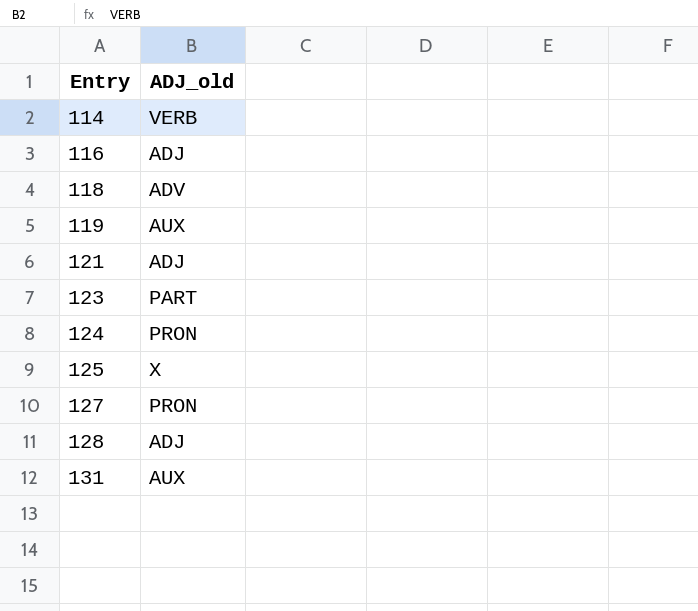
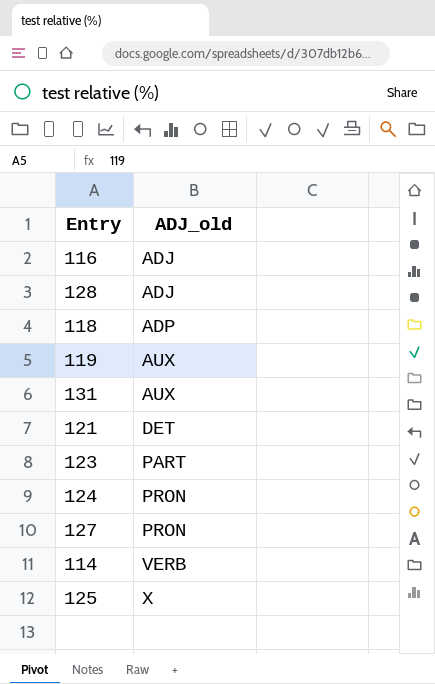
row order: Entry ascending -> ADJ_old ascending
118 | ADJ_old: ADV -> ADP
121 | ADJ_old: ADJ -> DET

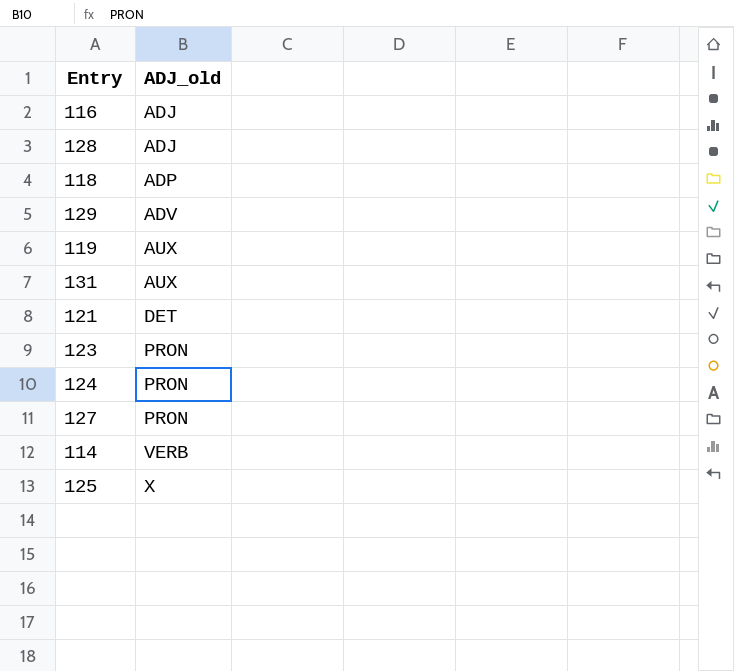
row 129: none -> ADV
123 | ADJ_old: PART -> PRON

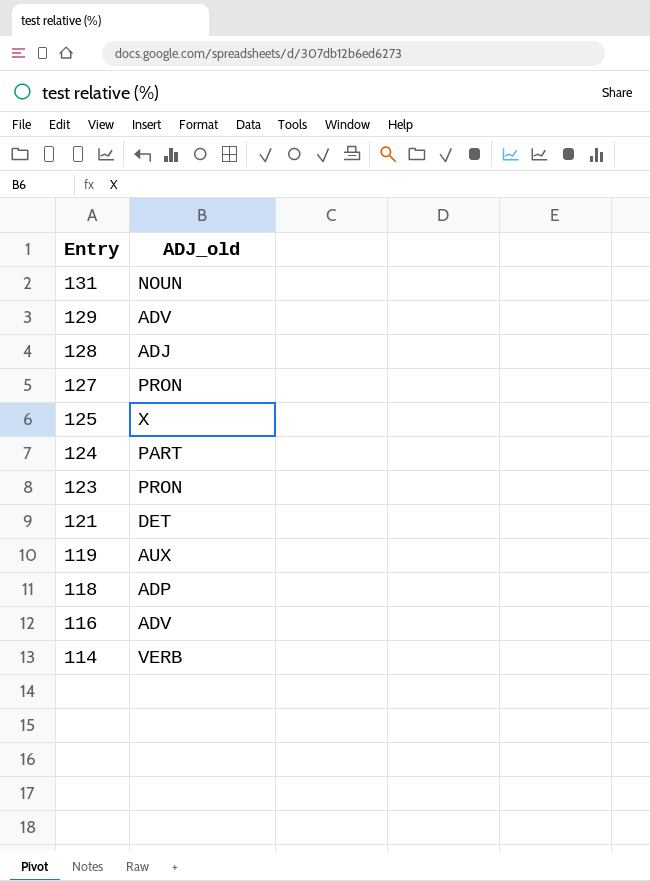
row order: ADJ_old ascending -> Entry descending
131 | ADJ_old: AUX -> NOUN
124 | ADJ_old: PRON -> PART
116 | ADJ_old: ADJ -> ADV

